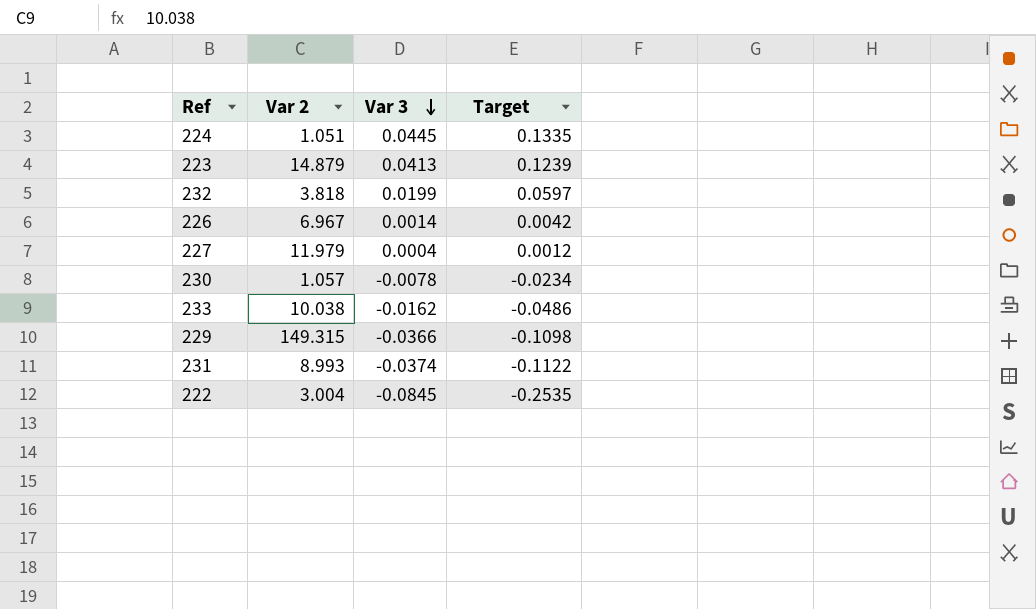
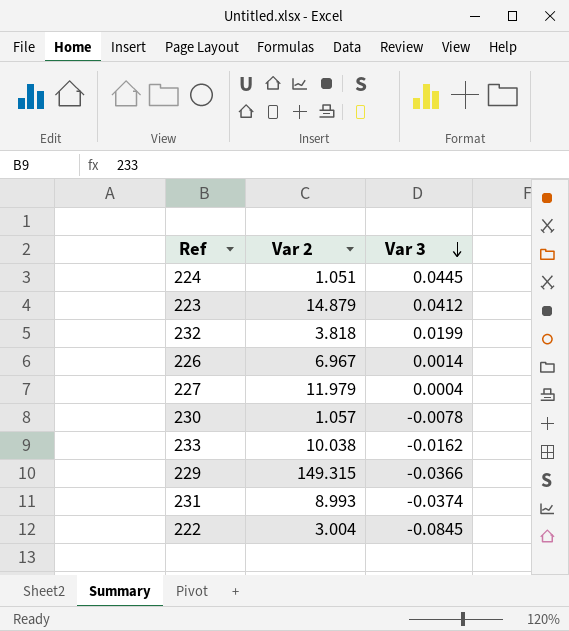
column Target | formula: [Var 3] * 3 -> none
223 | Var 3: 0.0413 -> 0.0412

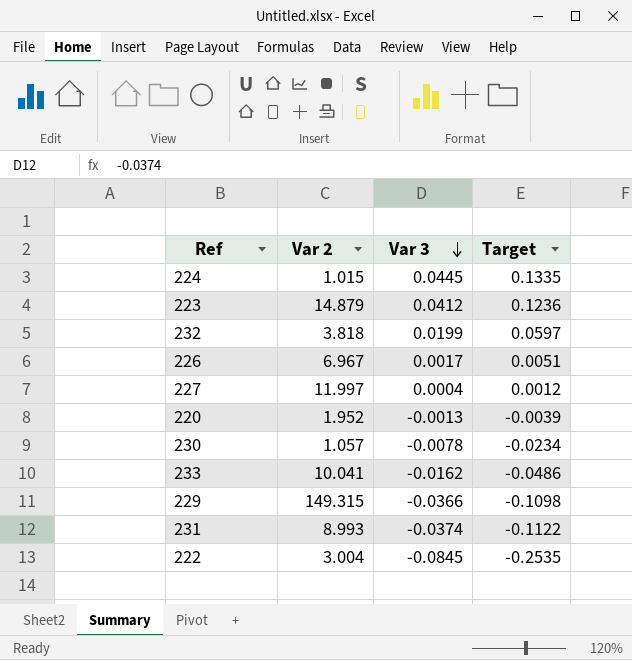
column Target | formula: none -> [Var 3] * 3
224 | Var 2: 1.051 -> 1.015
226 | Var 3: 0.0014 -> 0.0017
227 | Var 2: 11.979 -> 11.997
row 220: none -> 1.952 | -0.0013 | -0.0039
233 | Var 2: 10.038 -> 10.041

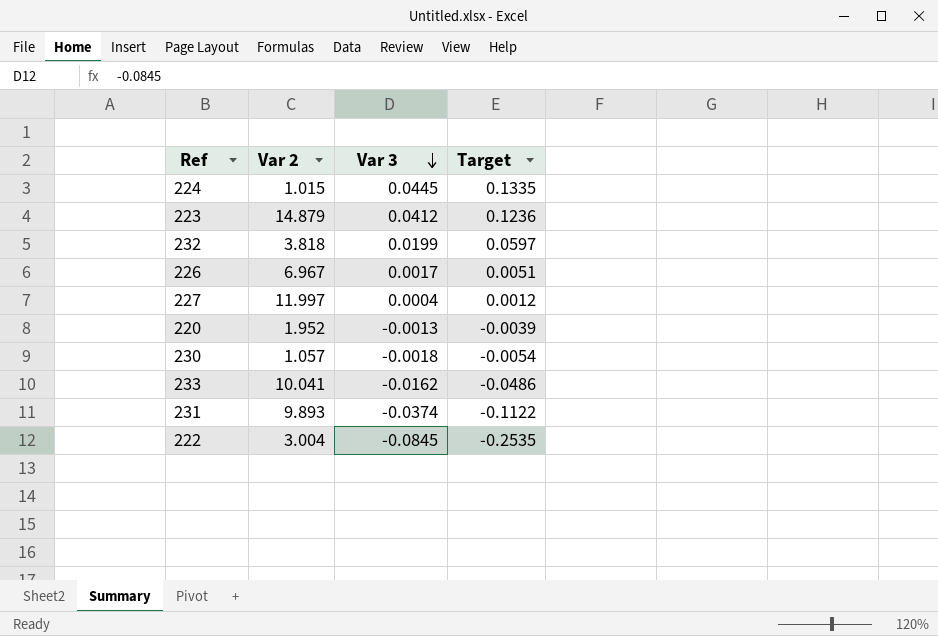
row 229: 149.315 | -0.0366 | -0.1098 -> none
230 | Var 3: -0.0078 -> -0.0018
230 | Target: -0.0234 -> -0.0054
231 | Var 2: 8.993 -> 9.893

